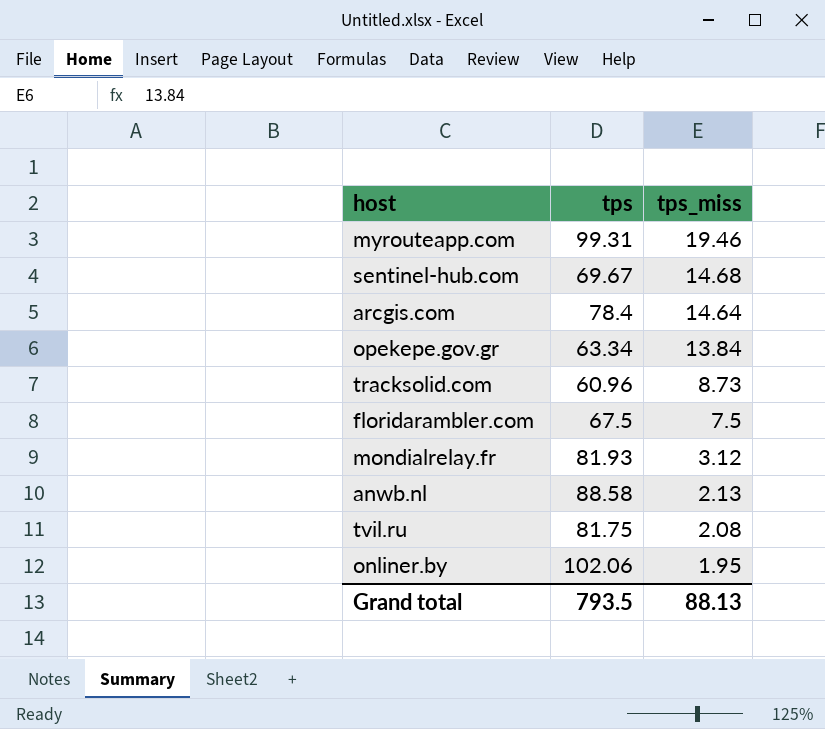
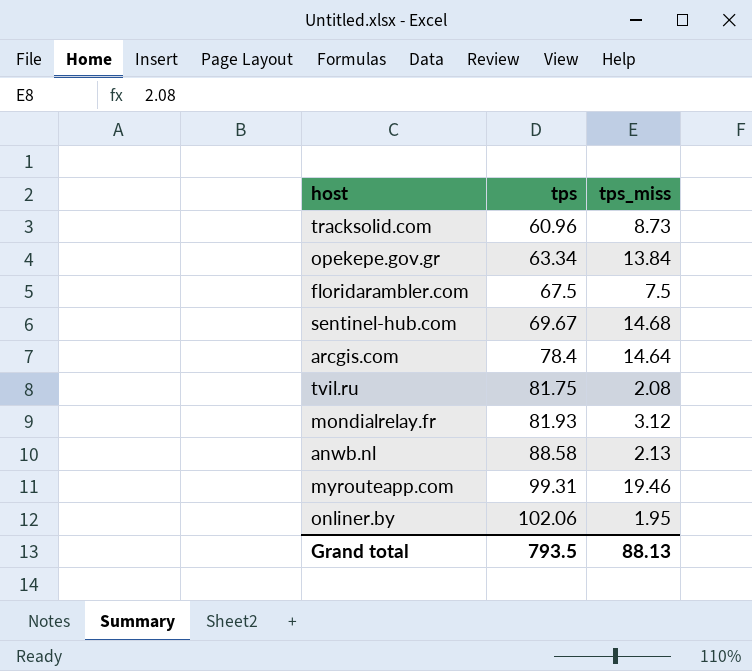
row order: tps_miss descending -> tps ascending

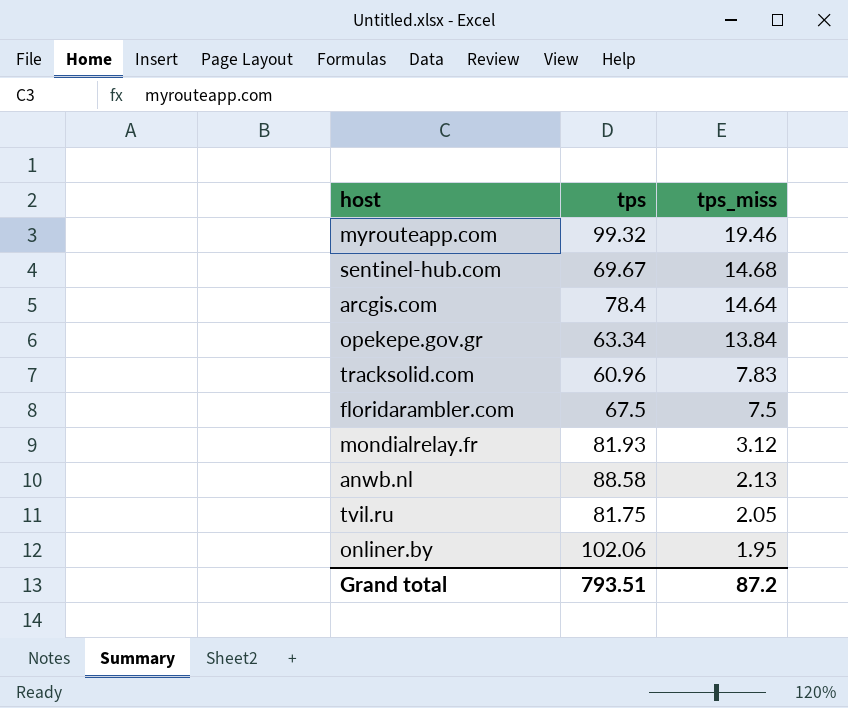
row order: tps ascending -> tps_miss descending
myrouteapp.com | tps: 99.31 -> 99.32
tracksolid.com | tps_miss: 8.73 -> 7.83
tvil.ru | tps_miss: 2.08 -> 2.05
Grand total | tps: 793.5 -> 793.51
Grand total | tps_miss: 88.13 -> 87.2

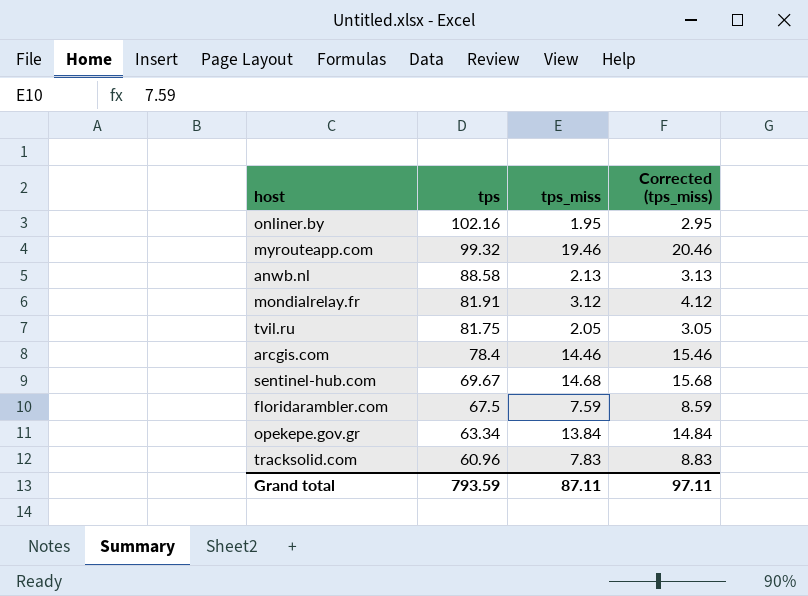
row order: tps_miss descending -> tps descending
column Corrected (tps_miss) | formula: none -> [tps_miss] + 1
onliner.by | tps: 102.06 -> 102.16
mondialrelay.fr | tps: 81.93 -> 81.91
arcgis.com | tps_miss: 14.64 -> 14.46
floridarambler.com | tps_miss: 7.5 -> 7.59
Grand total | tps: 793.51 -> 793.59
Grand total | tps_miss: 87.2 -> 87.11

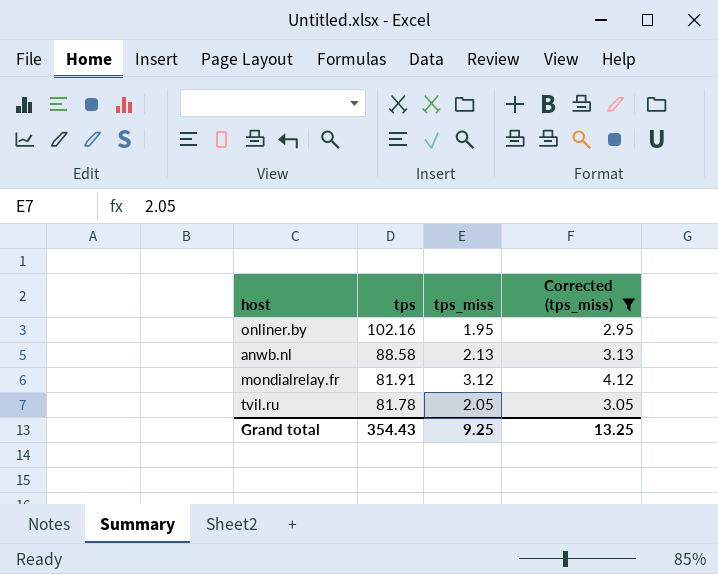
filter: none -> Corrected (tps_miss) <= 4.12
tvil.ru | tps: 81.75 -> 81.78
Grand total | tps: 793.59 -> 354.43
Grand total | tps_miss: 87.11 -> 9.25
Grand total | Corrected (tps_miss): 97.11 -> 13.25

